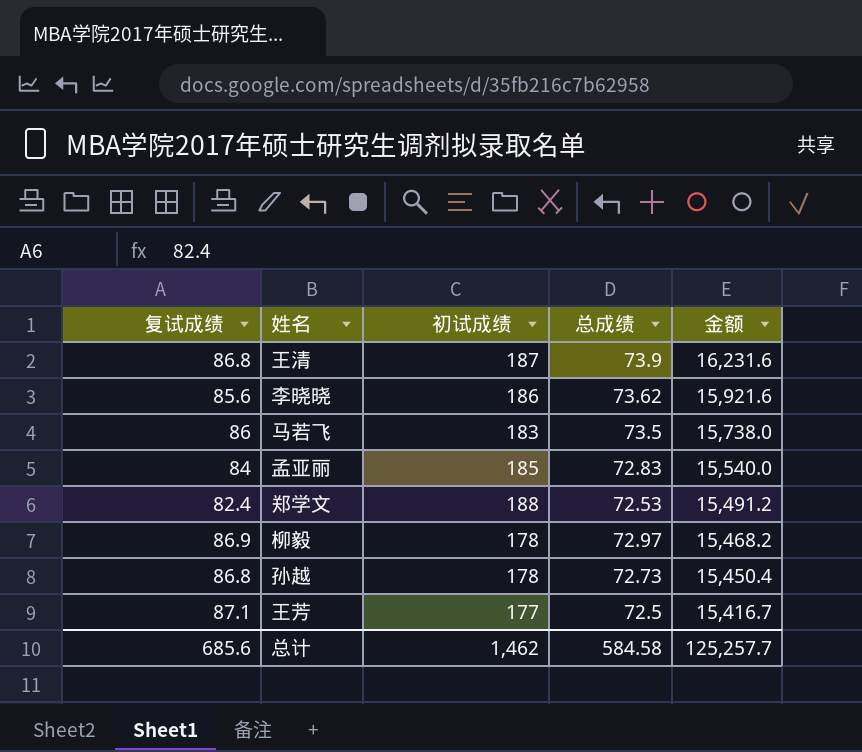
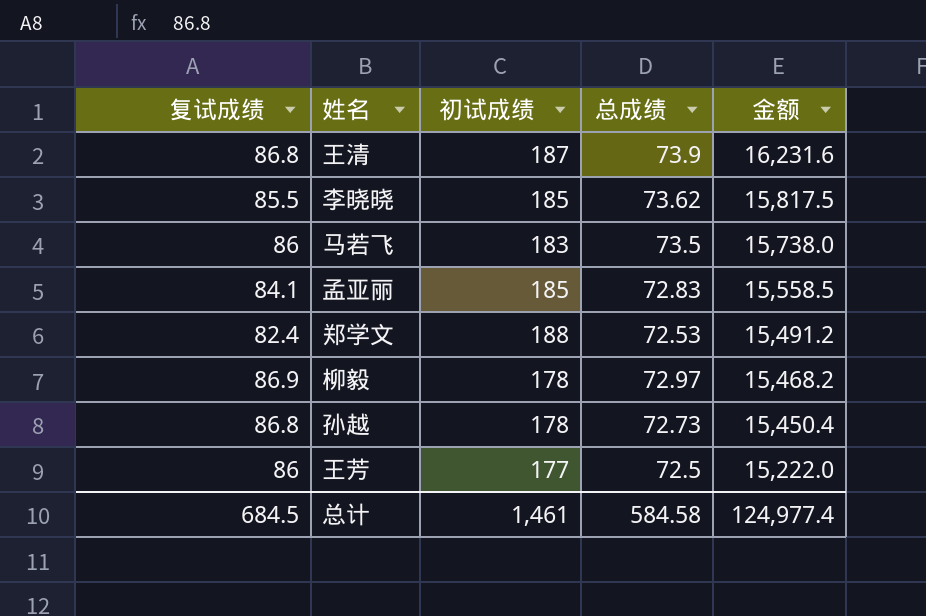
李晓晓 | 复试成绩: 85.6 -> 85.5
李晓晓 | 初试成绩: 186 -> 185
李晓晓 | 金额: 15,921.6 -> 15,817.5
孟亚丽 | 复试成绩: 84 -> 84.1
孟亚丽 | 金额: 15,540.0 -> 15,558.5
王芳 | 复试成绩: 87.1 -> 86
王芳 | 金额: 15,416.7 -> 15,222.0
总计 | 复试成绩: 685.6 -> 684.5
总计 | 初试成绩: 1,462 -> 1,461
总计 | 金额: 125,257.7 -> 124,977.4

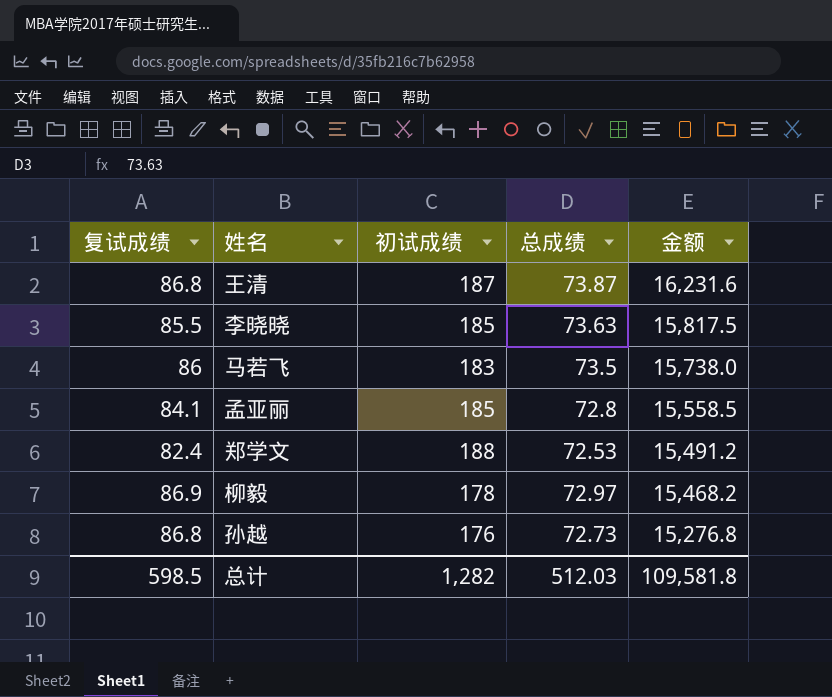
row 王芳: 86 | 177 | 72.5 | 15,222.0 -> none
王清 | 总成绩: 73.9 -> 73.87
李晓晓 | 总成绩: 73.62 -> 73.63
孟亚丽 | 总成绩: 72.83 -> 72.8
孙越 | 初试成绩: 178 -> 176
孙越 | 金额: 15,450.4 -> 15,276.8
总计 | 复试成绩: 684.5 -> 598.5
总计 | 初试成绩: 1,461 -> 1,282
总计 | 总成绩: 584.58 -> 512.03
总计 | 金额: 124,977.4 -> 109,581.8

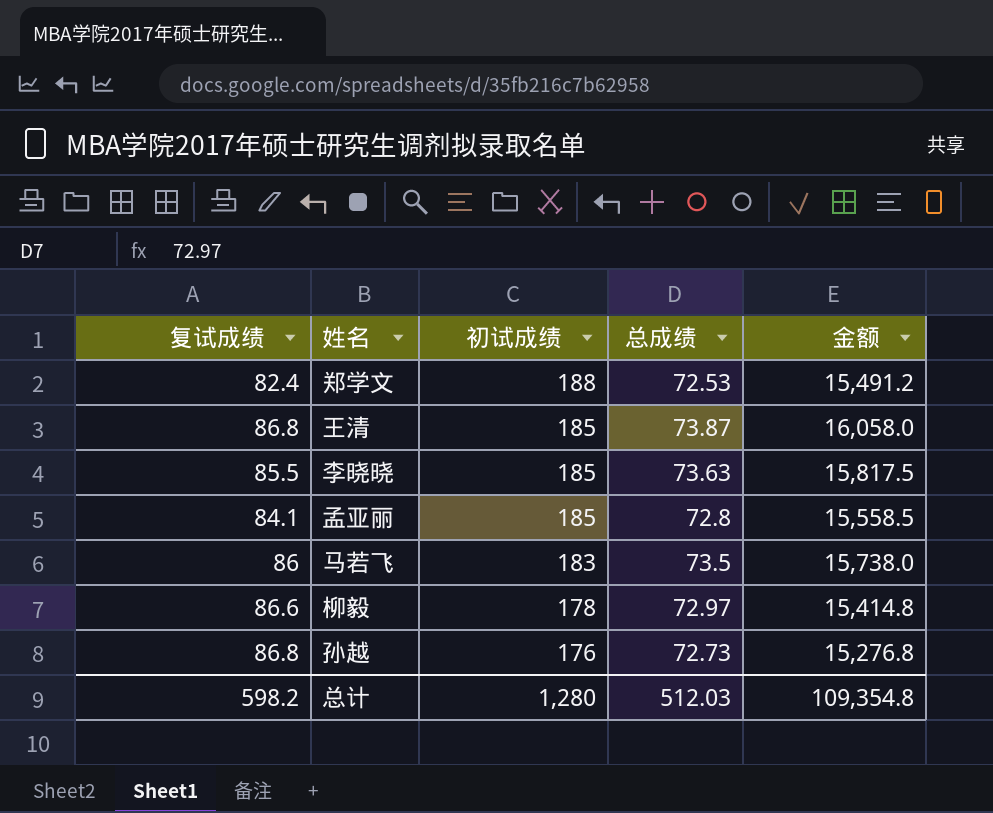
row order: 金额 descending -> 初试成绩 descending
王清 | 初试成绩: 187 -> 185
王清 | 金额: 16,231.6 -> 16,058.0
柳毅 | 复试成绩: 86.9 -> 86.6
柳毅 | 金额: 15,468.2 -> 15,414.8
总计 | 复试成绩: 598.5 -> 598.2
总计 | 初试成绩: 1,282 -> 1,280
总计 | 金额: 109,581.8 -> 109,354.8

